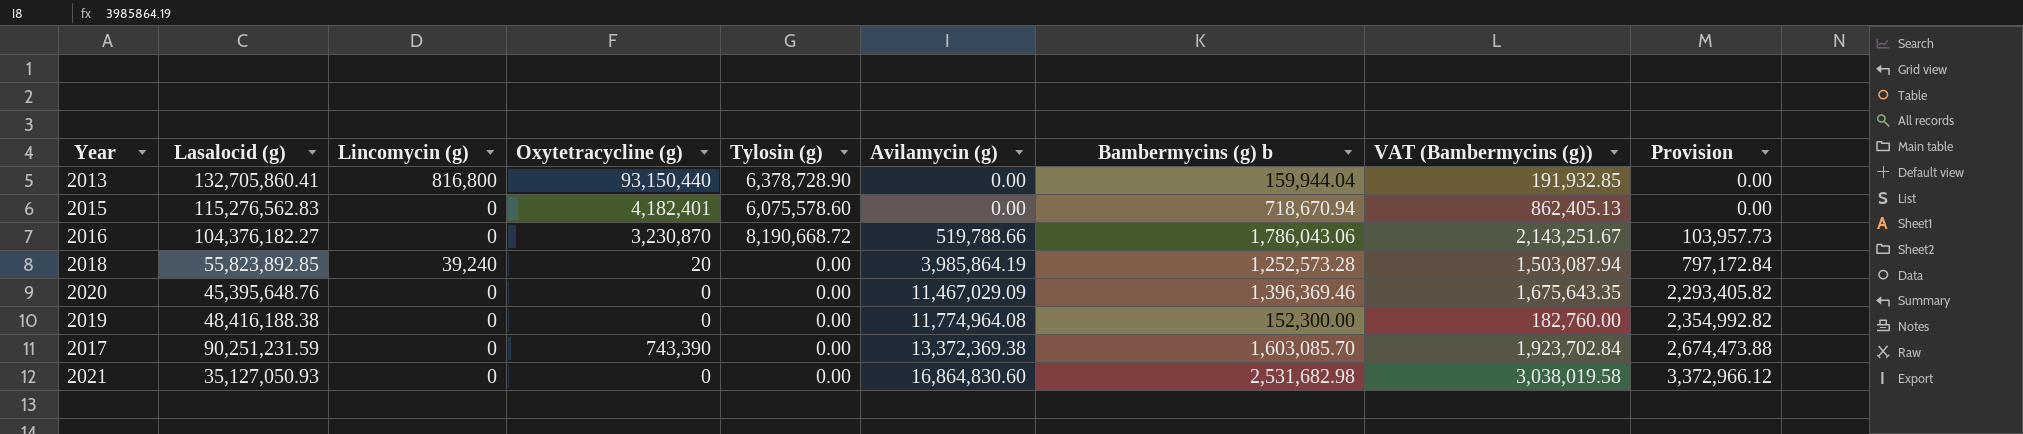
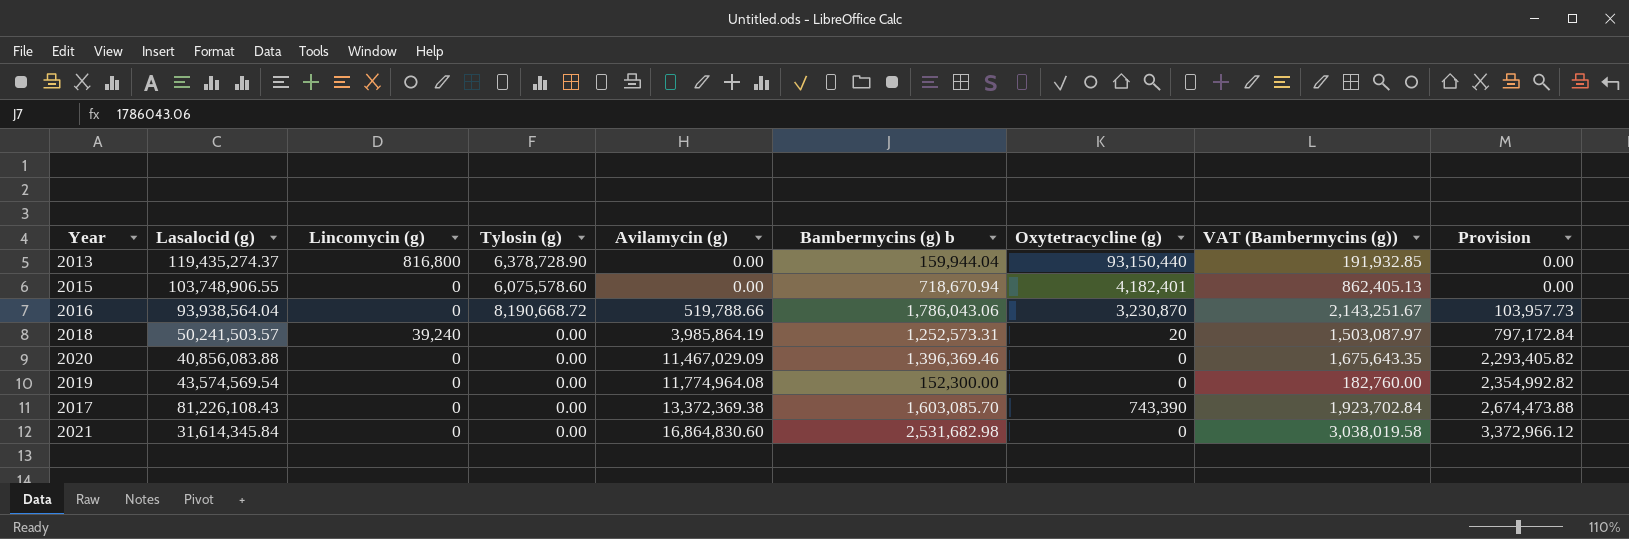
column Oxytetracycline (g) | position: 4 -> 7
2013 | Lasalocid (g): 132,705,860.41 -> 119,435,274.37
2015 | Lasalocid (g): 115,276,562.83 -> 103,748,906.55
2016 | Lasalocid (g): 104,376,182.27 -> 93,938,564.04
2018 | Lasalocid (g): 55,823,892.85 -> 50,241,503.57
2018 | Bambermycins (g) b: 1,252,573.28 -> 1,252,573.31
2018 | VAT (Bambermycins (g)): 1,503,087.94 -> 1,503,087.97
2020 | Lasalocid (g): 45,395,648.76 -> 40,856,083.88
2019 | Lasalocid (g): 48,416,188.38 -> 43,574,569.54
2017 | Lasalocid (g): 90,251,231.59 -> 81,226,108.43
2021 | Lasalocid (g): 35,127,050.93 -> 31,614,345.84

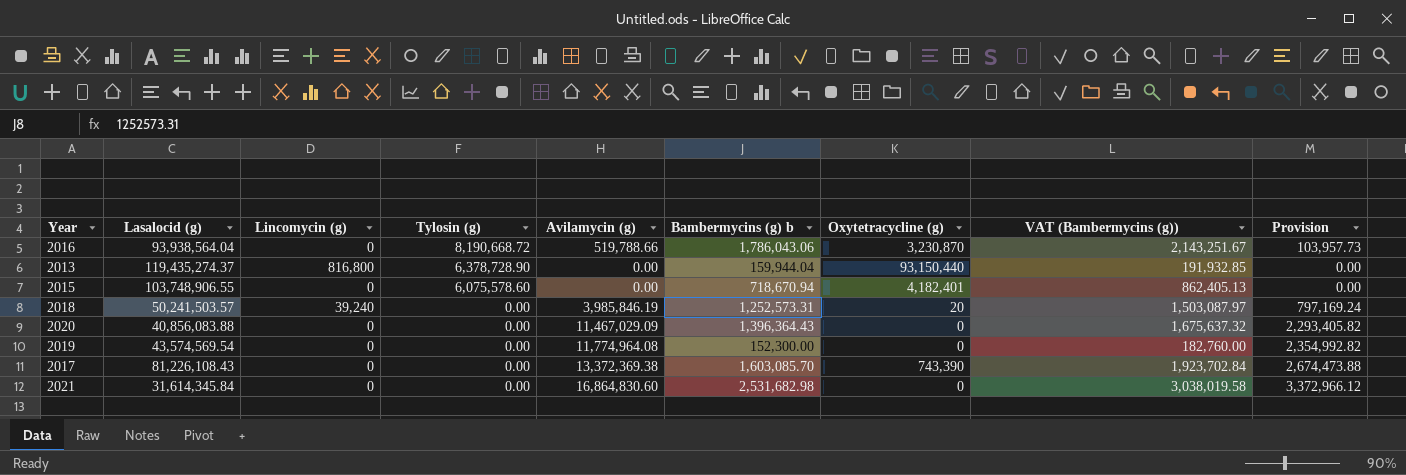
row order: Avilamycin (g) ascending -> Tylosin (g) descending
2018 | Avilamycin (g): 3,985,864.19 -> 3,985,846.19
2018 | Provision: 797,172.84 -> 797,169.24
2020 | Bambermycins (g) b: 1,396,369.46 -> 1,396,364.43
2020 | VAT (Bambermycins (g)): 1,675,643.35 -> 1,675,637.32

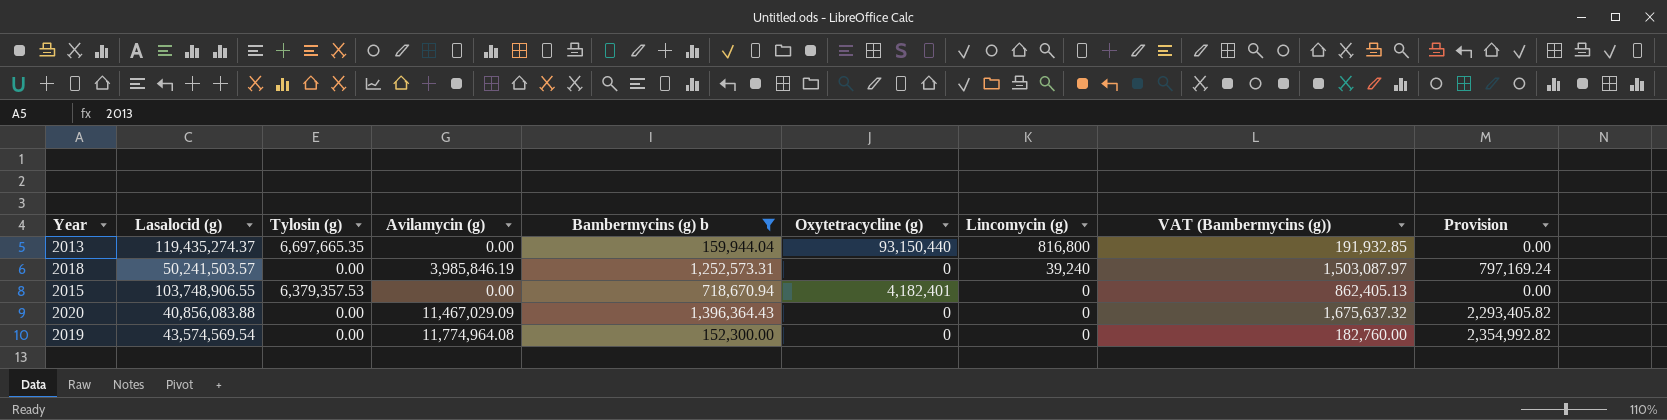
filter: none -> Bambermycins (g) b <= 1,396,364.43
row order: Tylosin (g) descending -> Lincomycin (g) descending
column Lincomycin (g) | position: 3 -> 7
2013 | Tylosin (g): 6,378,728.90 -> 6,697,665.35
2018 | Oxytetracycline (g): 20 -> 0
2015 | Tylosin (g): 6,075,578.60 -> 6,379,357.53

